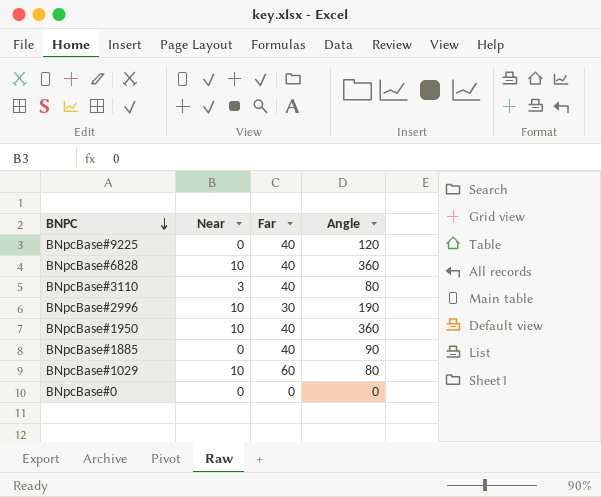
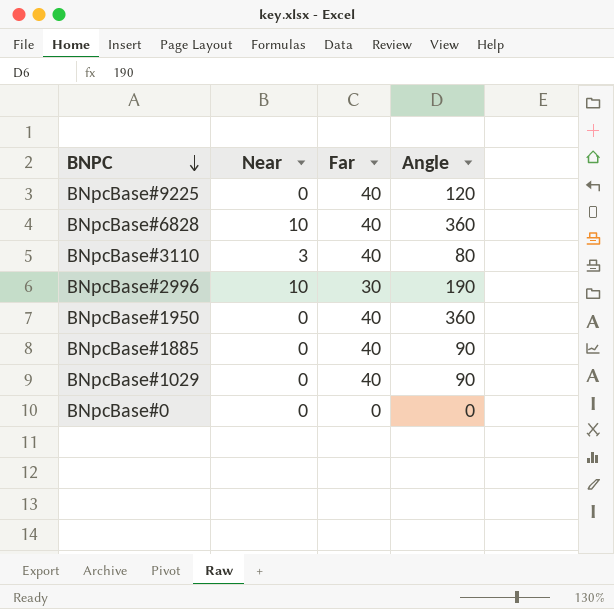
BNpcBase#1950 | Near: 10 -> 0
BNpcBase#1029 | Near: 10 -> 0
BNpcBase#1029 | Far: 60 -> 40
BNpcBase#1029 | Angle: 80 -> 90

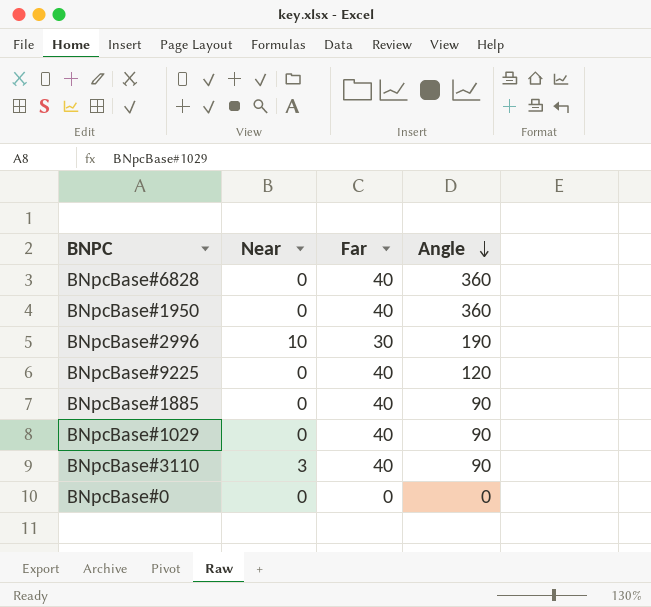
row order: BNPC descending -> Angle descending
BNpcBase#6828 | Near: 10 -> 0
BNpcBase#3110 | Angle: 80 -> 90

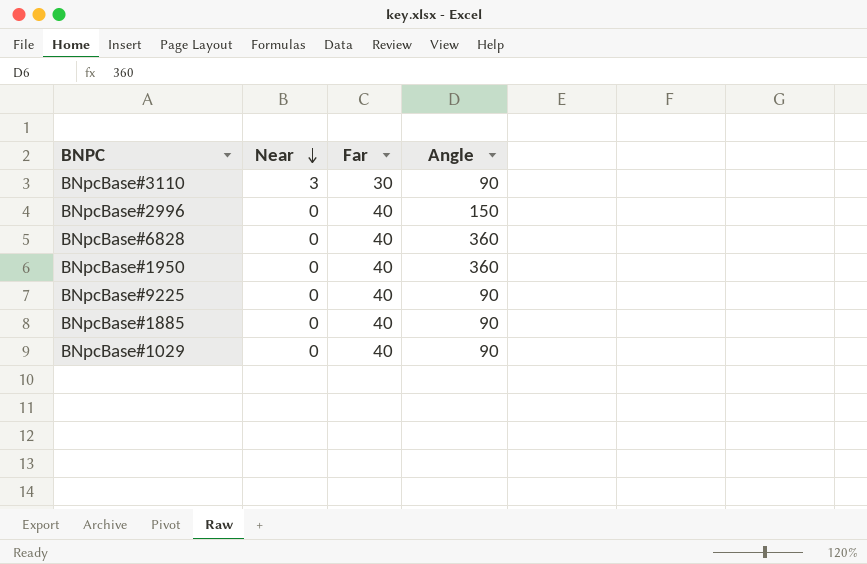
row order: Angle descending -> Near descending
row BNpcBase#0: 0 | 0 | 0 -> none
BNpcBase#3110 | Far: 40 -> 30
BNpcBase#2996 | Near: 10 -> 0
BNpcBase#2996 | Far: 30 -> 40
BNpcBase#2996 | Angle: 190 -> 150
BNpcBase#9225 | Angle: 120 -> 90

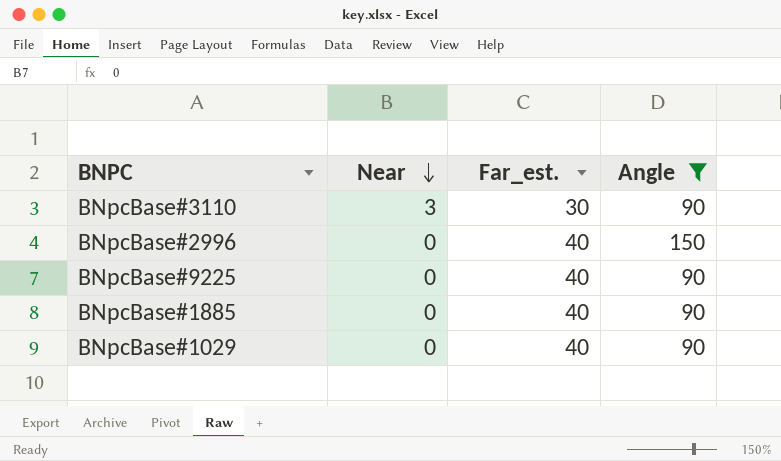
filter: none -> Angle != 360
column name: Far -> Far_est.

